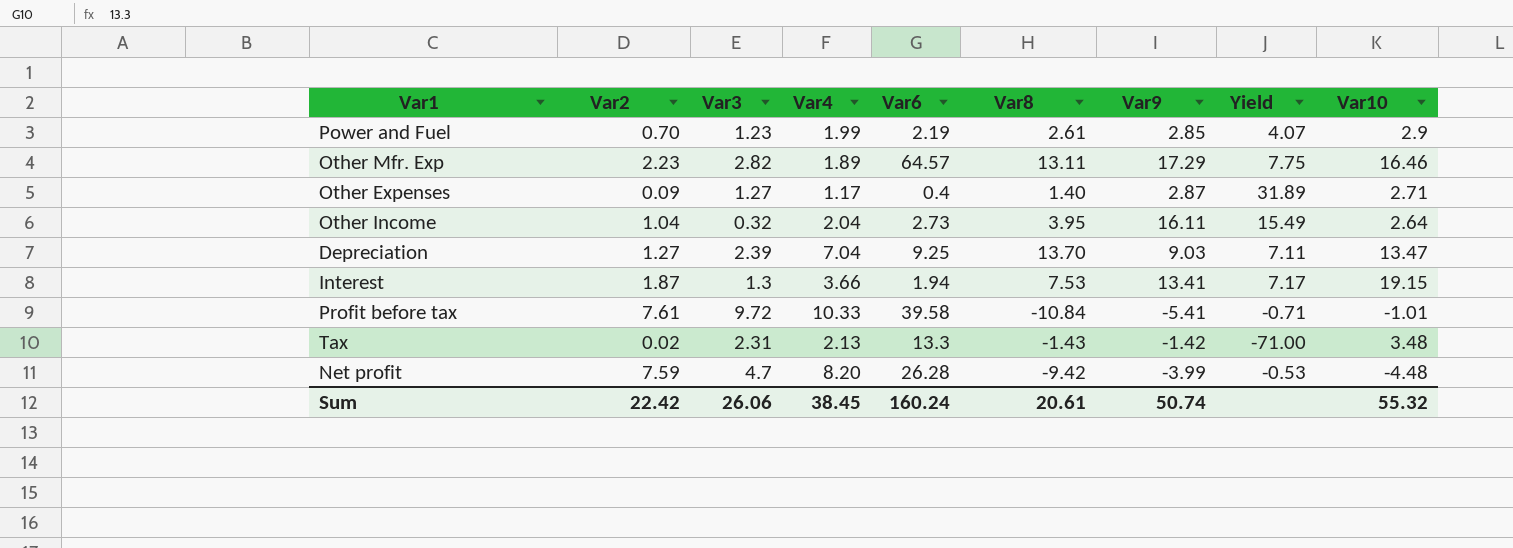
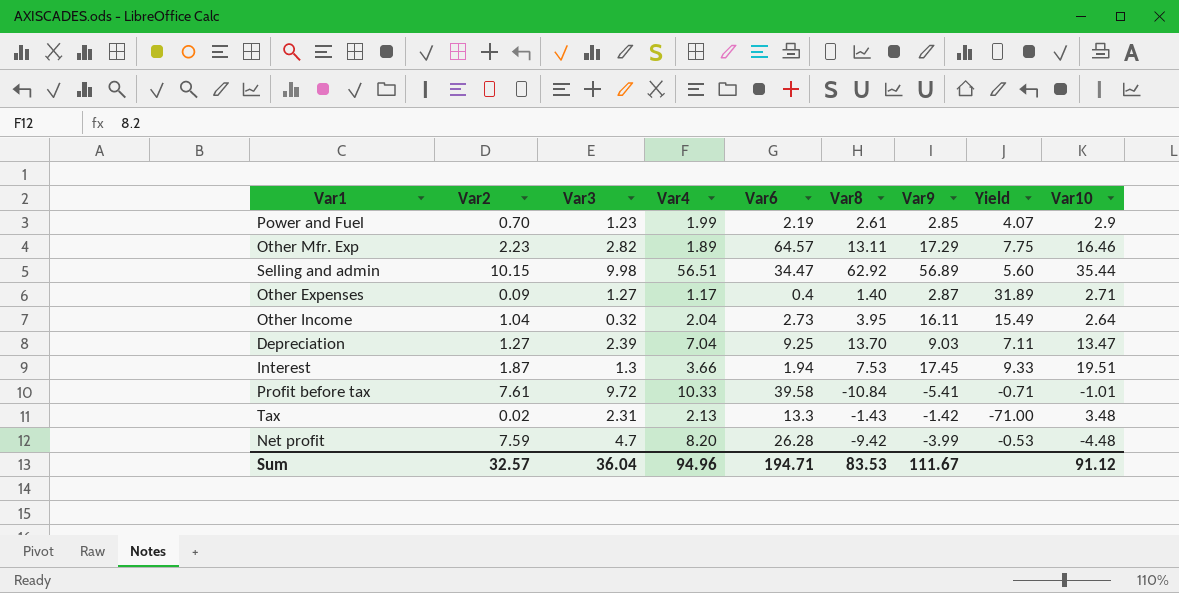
row Selling and admin: none -> 10.15 | 9.98 | 56.51 | 34.47 | 62.92 | 56.89 | 5.60 | 35.44
Interest | Var9: 13.41 -> 17.45
Interest | Yield: 7.17 -> 9.33
Interest | Var10: 19.15 -> 19.51
Sum | Var2: 22.42 -> 32.57
Sum | Var3: 26.06 -> 36.04
Sum | Var4: 38.45 -> 94.96
Sum | Var6: 160.24 -> 194.71
Sum | Var8: 20.61 -> 83.53
Sum | Var9: 50.74 -> 111.67
Sum | Var10: 55.32 -> 91.12

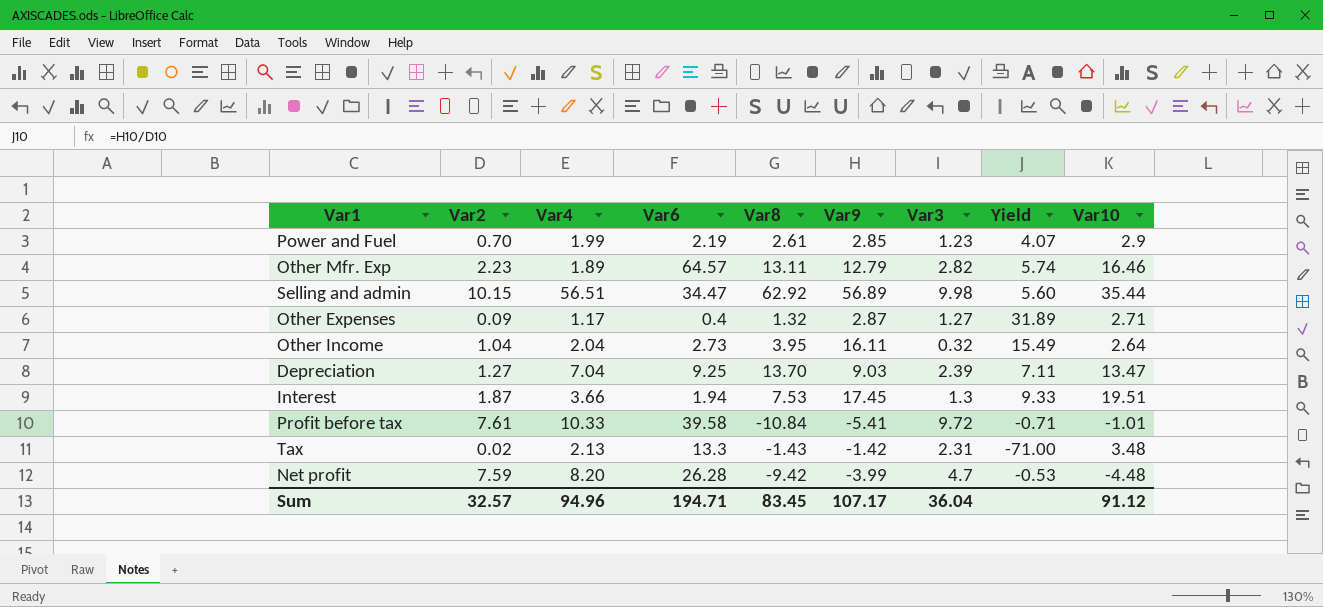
column Var3 | position: 3 -> 7
Other Mfr. Exp | Var9: 17.29 -> 12.79
Other Mfr. Exp | Yield: 7.75 -> 5.74
Other Expenses | Var8: 1.40 -> 1.32
Sum | Var8: 83.53 -> 83.45
Sum | Var9: 111.67 -> 107.17

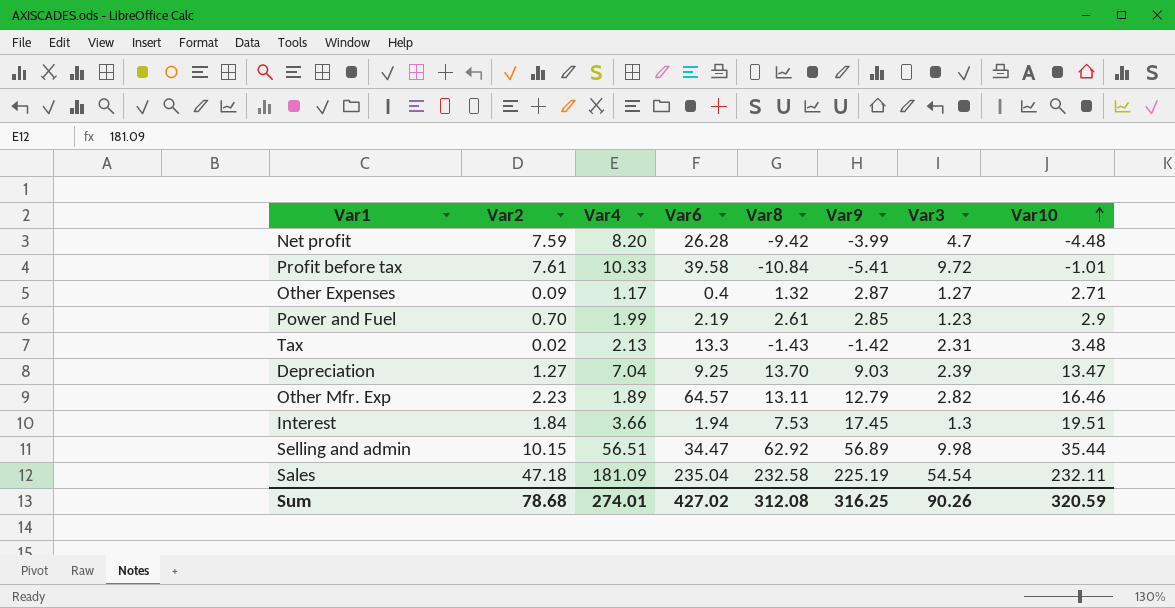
row order: none -> Var10 ascending
column Yield | formula: [Var9] / [Var2] -> none
row Other Income: 1.04 | 2.04 | 2.73 | 3.95 | 16.11 | 0.32 | 15.49 | 2.64 -> none
Interest | Var2: 1.87 -> 1.84
row Sales: none -> 47.18 | 181.09 | 235.04 | 232.58 | 225.19 | 54.54 | 232.11
Sum | Var2: 32.57 -> 78.68
Sum | Var4: 94.96 -> 274.01
Sum | Var6: 194.71 -> 427.02
Sum | Var8: 83.45 -> 312.08
Sum | Var9: 107.17 -> 316.25
Sum | Var3: 36.04 -> 90.26
Sum | Var10: 91.12 -> 320.59

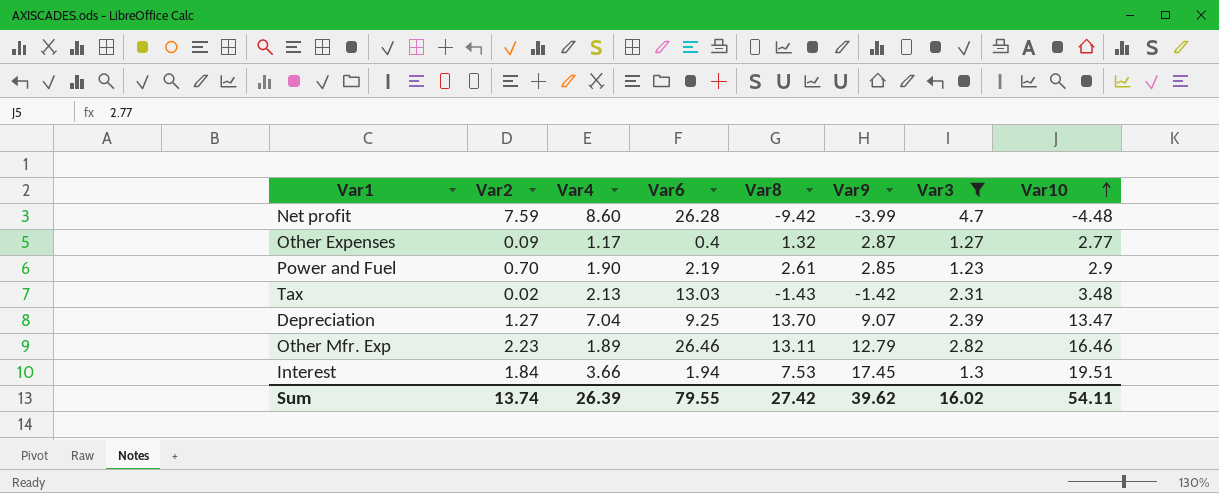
filter: none -> Var3 <= 4.7
Net profit | Var4: 8.20 -> 8.60
Other Expenses | Var10: 2.71 -> 2.77
Power and Fuel | Var4: 1.99 -> 1.90
Tax | Var6: 13.3 -> 13.03
Depreciation | Var9: 9.03 -> 9.07
Other Mfr. Exp | Var6: 64.57 -> 26.46
Sum | Var2: 78.68 -> 13.74
Sum | Var4: 274.01 -> 26.39
Sum | Var6: 427.02 -> 79.55
Sum | Var8: 312.08 -> 27.42
Sum | Var9: 316.25 -> 39.62
Sum | Var3: 90.26 -> 16.02
Sum | Var10: 320.59 -> 54.11

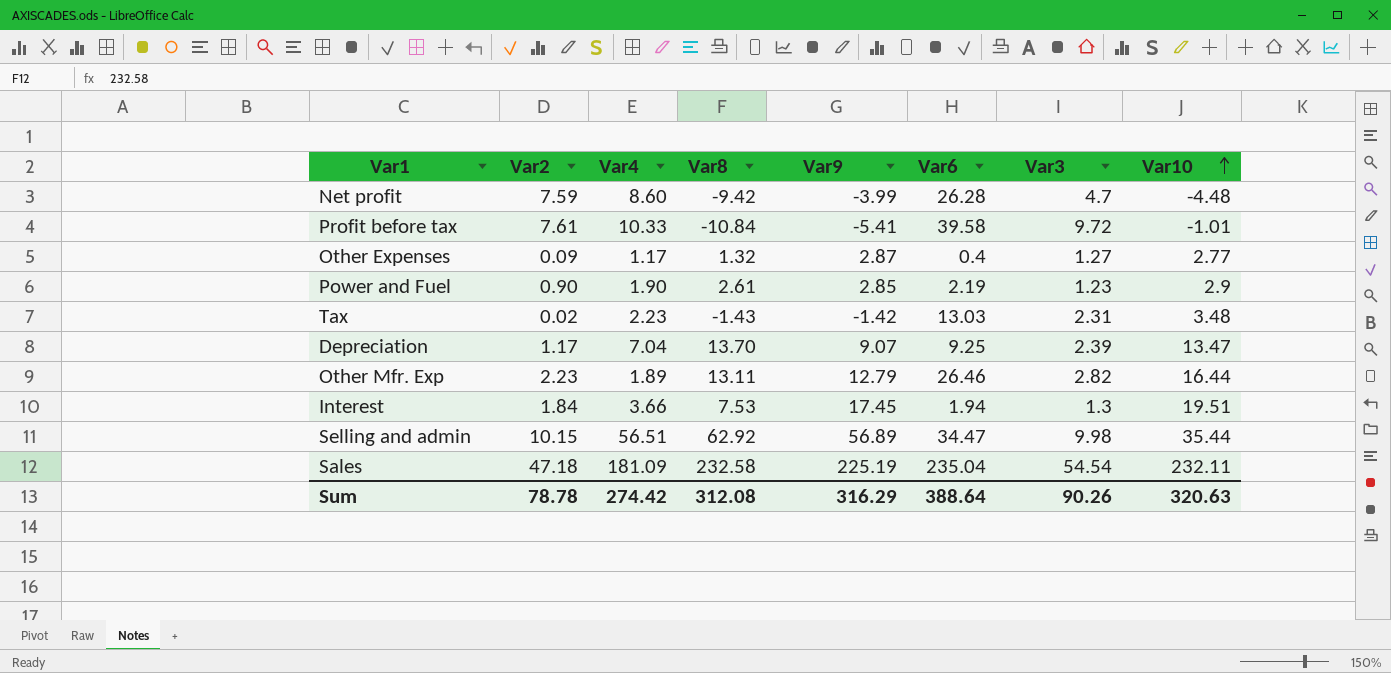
filter: Var3 <= 4.7 -> none
column Var6 | position: 4 -> 6
Power and Fuel | Var2: 0.70 -> 0.90
Tax | Var4: 2.13 -> 2.23
Depreciation | Var2: 1.27 -> 1.17
Other Mfr. Exp | Var10: 16.46 -> 16.44
Sum | Var2: 13.74 -> 78.78
Sum | Var4: 26.39 -> 274.42
Sum | Var8: 27.42 -> 312.08
Sum | Var9: 39.62 -> 316.29
Sum | Var6: 79.55 -> 388.64
Sum | Var3: 16.02 -> 90.26
Sum | Var10: 54.11 -> 320.63

